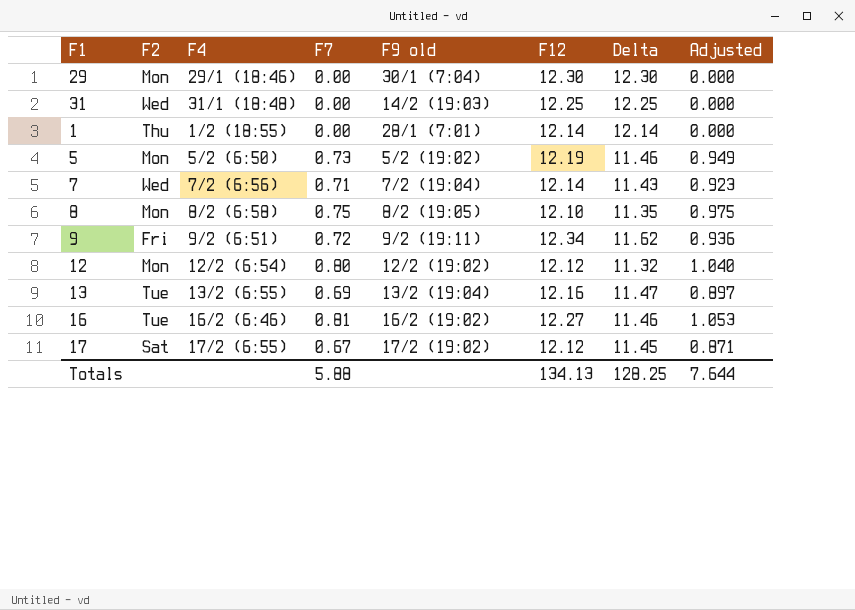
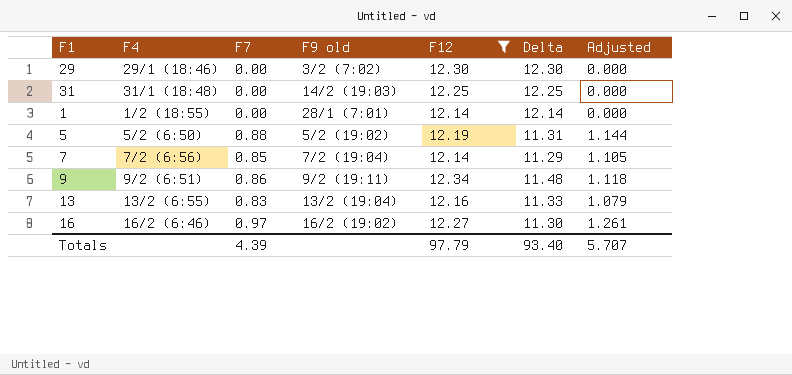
filter: none -> F12 >= 12.14
column F2 | position: 2 -> none
29 | F9 old: 30/1 (7:04) -> 3/2 (7:02)
5 | F7: 0.73 -> 0.88
5 | Delta: 11.46 -> 11.31
5 | Adjusted: 0.949 -> 1.144
7 | F7: 0.71 -> 0.85
7 | Delta: 11.43 -> 11.29
7 | Adjusted: 0.923 -> 1.105
9 | F7: 0.72 -> 0.86
9 | Delta: 11.62 -> 11.48
9 | Adjusted: 0.936 -> 1.118
13 | F7: 0.69 -> 0.83
13 | Delta: 11.47 -> 11.33
13 | Adjusted: 0.897 -> 1.079
16 | F7: 0.81 -> 0.97
16 | Delta: 11.46 -> 11.30
16 | Adjusted: 1.053 -> 1.261
Totals | F7: 5.88 -> 4.39
Totals | F12: 134.13 -> 97.79
Totals | Delta: 128.25 -> 93.40
Totals | Adjusted: 7.644 -> 5.707

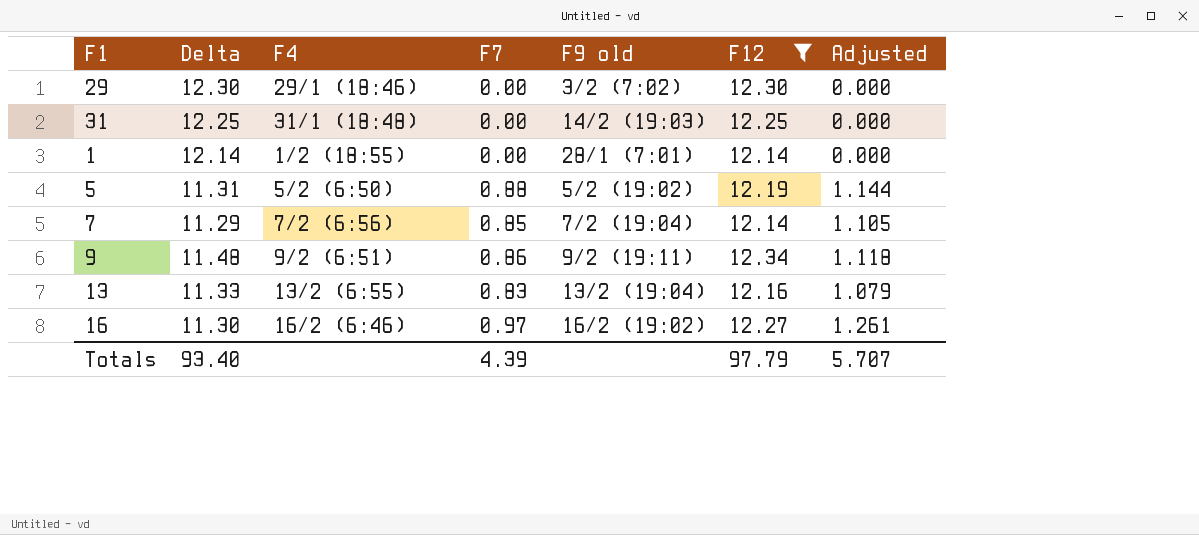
column Delta | position: 6 -> 2

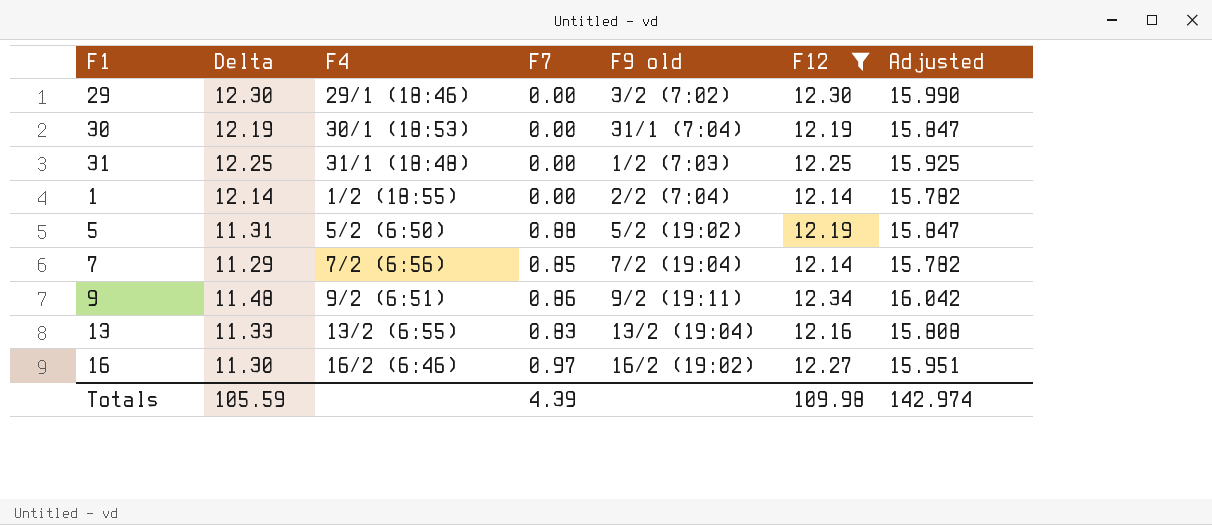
column Adjusted | formula: [F7] * 1.3 -> [F12] * 1.3
row 30: none -> 12.19 | 30/1 (18:53) | 0.00 | 31/1 (7:04) | 12.19 | 15.847
31 | F9 old: 14/2 (19:03) -> 1/2 (7:03)
1 | F9 old: 28/1 (7:01) -> 2/2 (7:04)
Totals | Delta: 93.40 -> 105.59
Totals | F12: 97.79 -> 109.98
Totals | Adjusted: 5.707 -> 142.974

